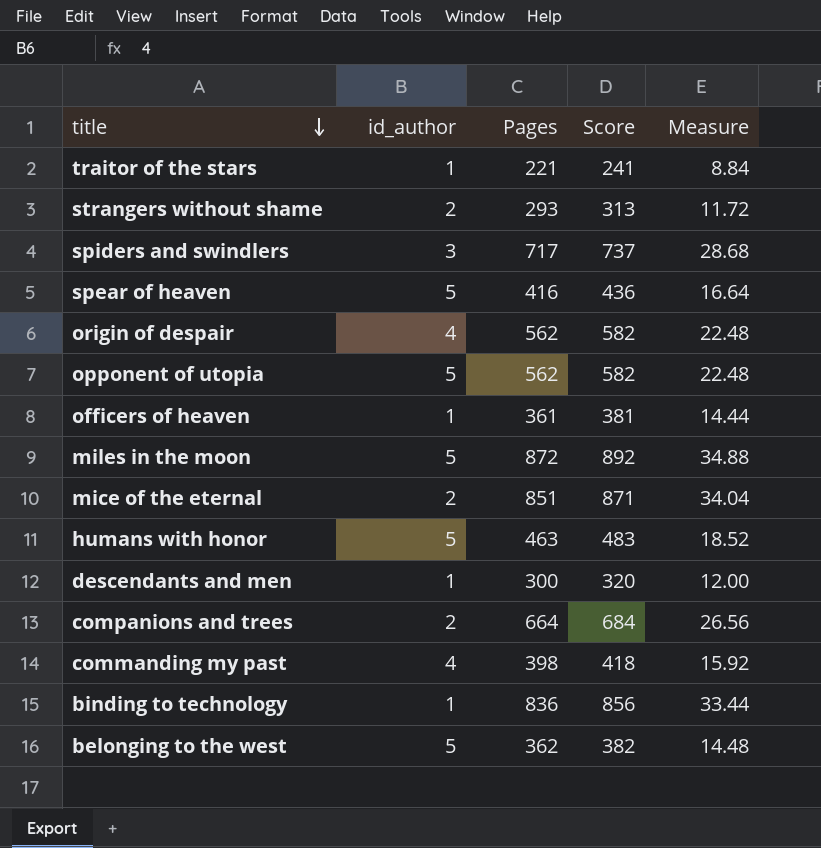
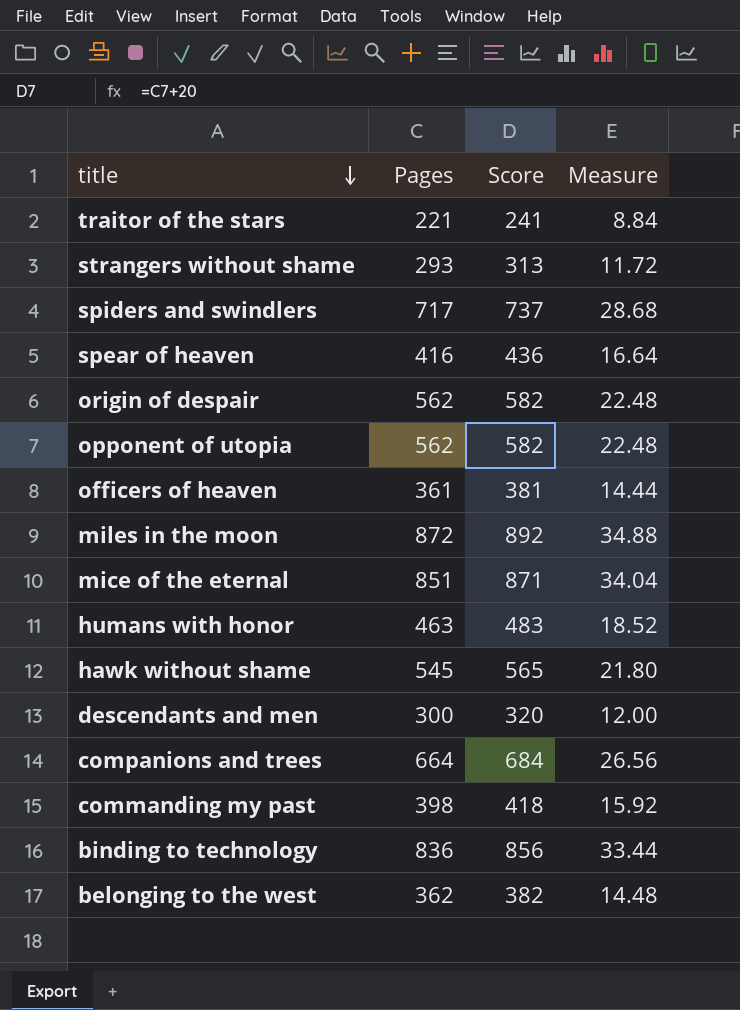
column id_author | position: 2 -> none
row hawk without shame: none -> 545 | 565 | 21.80

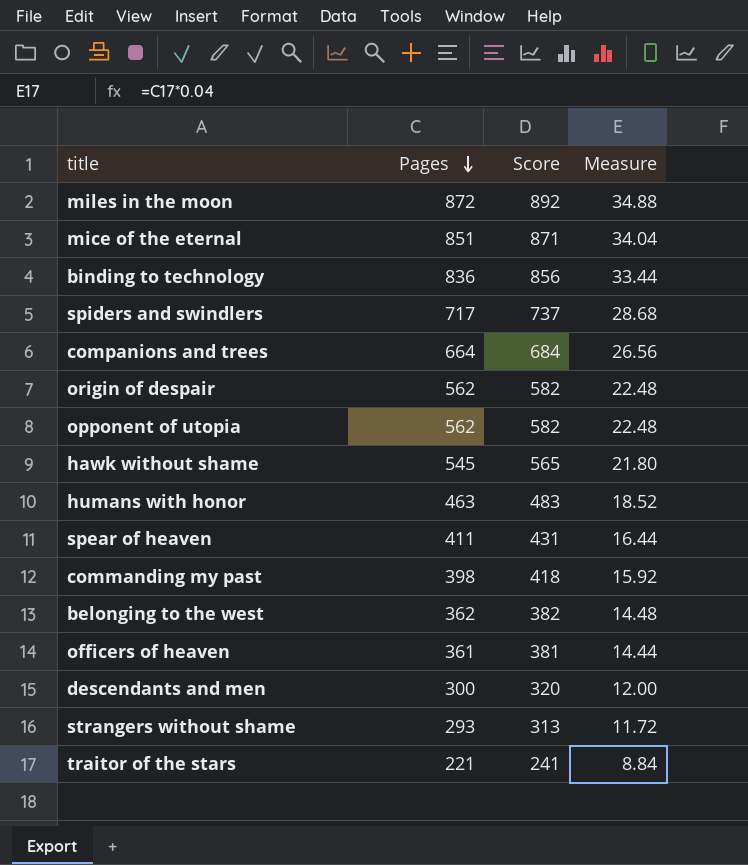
row order: title descending -> Pages descending
spear of heaven | Pages: 416 -> 411
spear of heaven | Score: 436 -> 431
spear of heaven | Measure: 16.64 -> 16.44

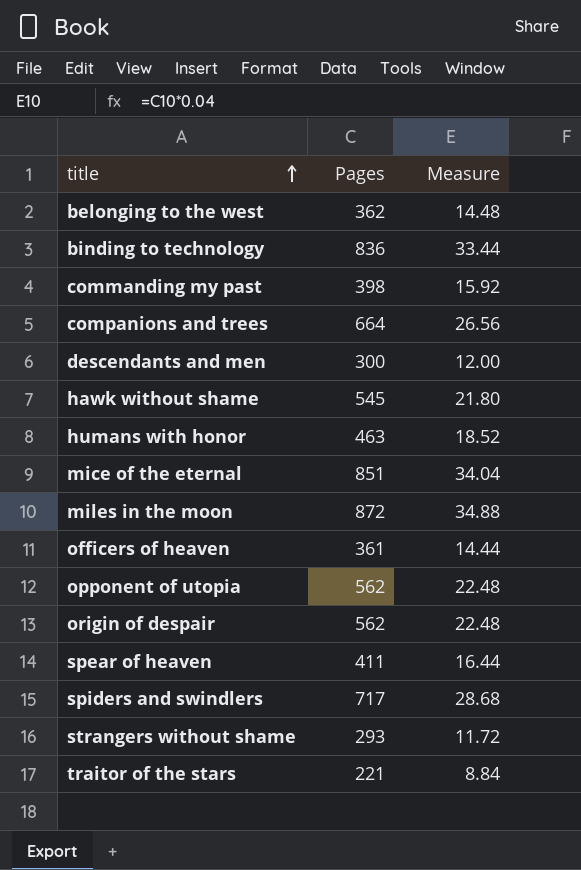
row order: Pages descending -> title ascending
column Score | formula: [Pages] + 20 -> none

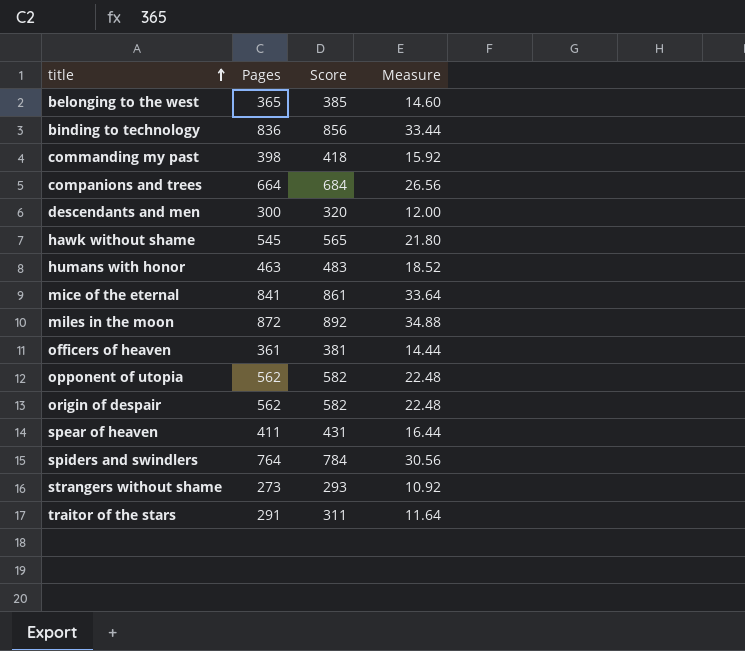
column Score | formula: none -> [Pages] + 20
belonging to the west | Pages: 362 -> 365
belonging to the west | Measure: 14.48 -> 14.60
mice of the eternal | Pages: 851 -> 841
mice of the eternal | Measure: 34.04 -> 33.64
spiders and swindlers | Pages: 717 -> 764
spiders and swindlers | Measure: 28.68 -> 30.56
strangers without shame | Pages: 293 -> 273
strangers without shame | Measure: 11.72 -> 10.92
traitor of the stars | Pages: 221 -> 291
traitor of the stars | Measure: 8.84 -> 11.64

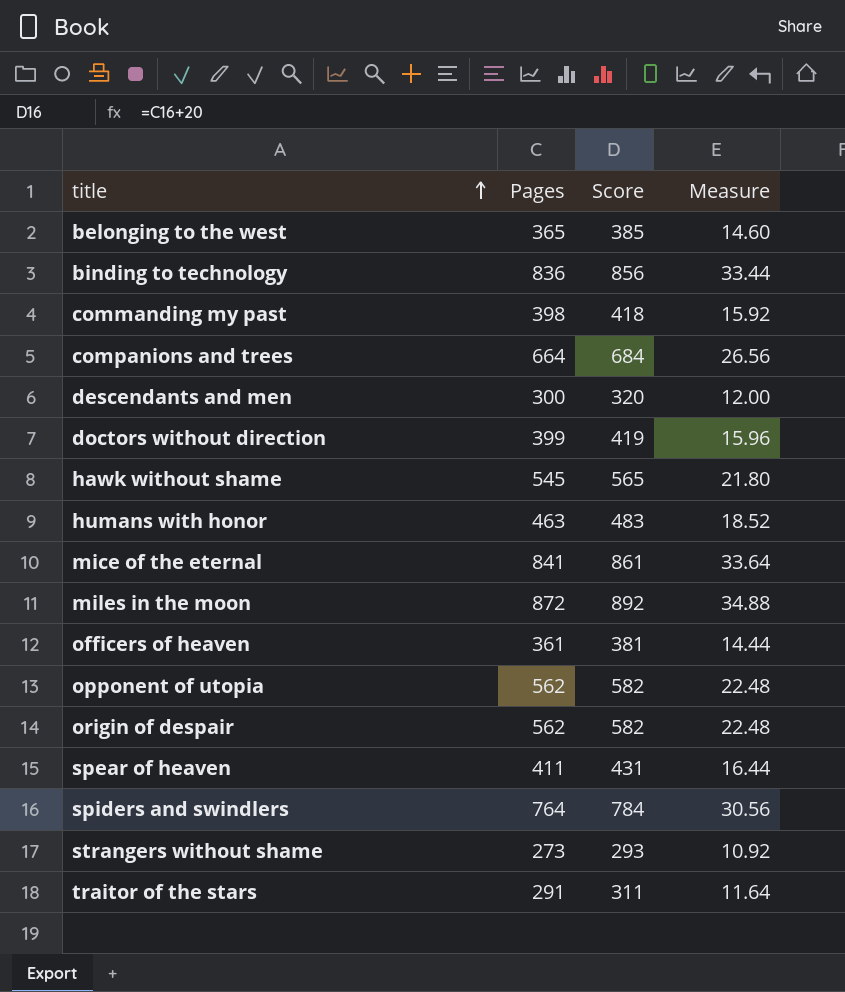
row doctors without direction: none -> 399 | 419 | 15.96

